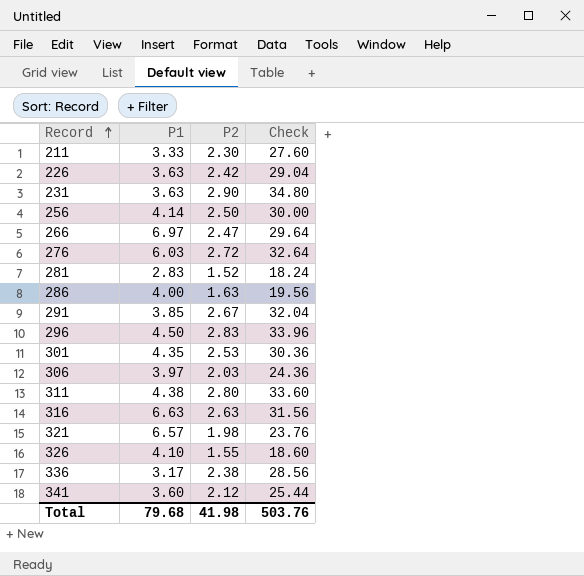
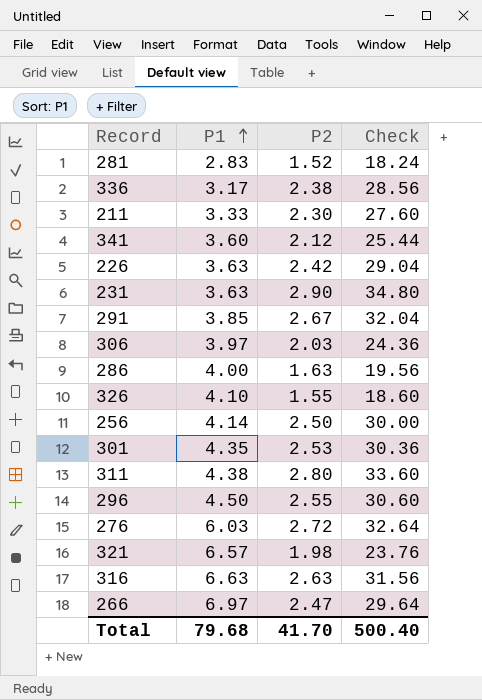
row order: Record ascending -> P1 ascending
296 | P2: 2.83 -> 2.55
296 | Check: 33.96 -> 30.60
Total | P2: 41.98 -> 41.70
Total | Check: 503.76 -> 500.40

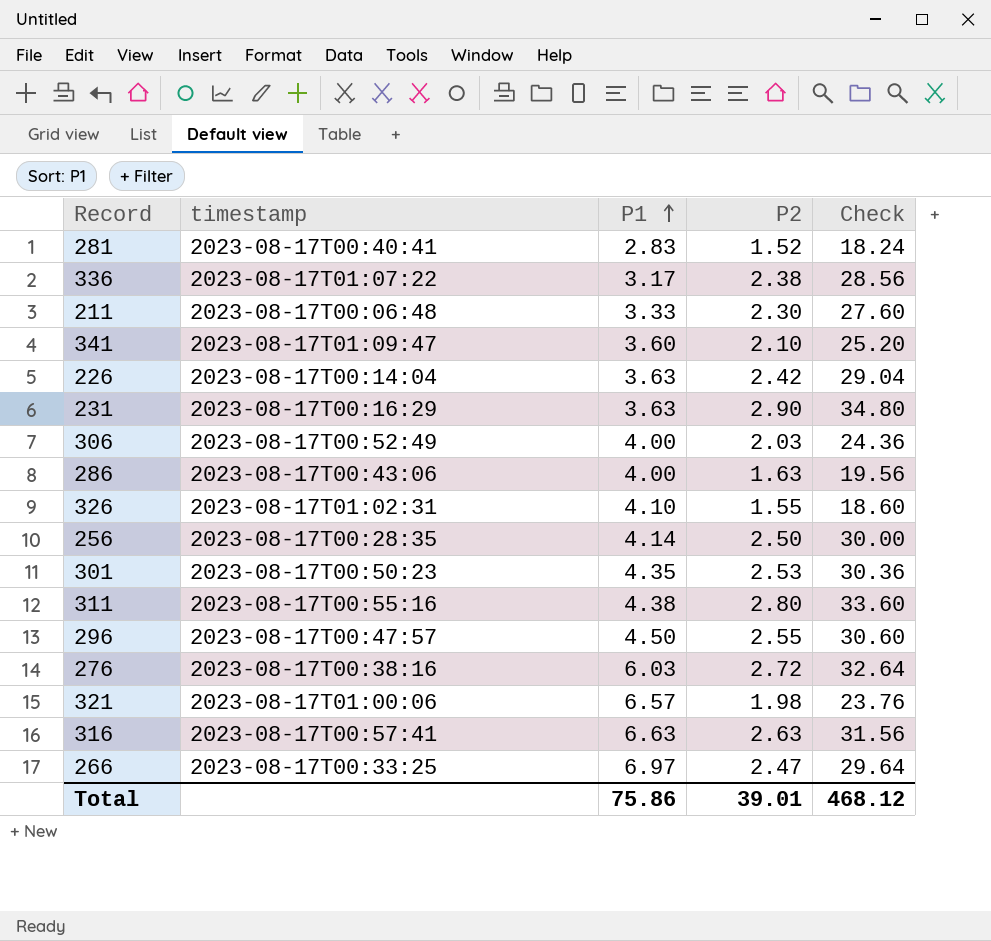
column timestamp | position: none -> 2
row 291: 3.85 | 2.67 | 32.04 -> none
341 | P2: 2.12 -> 2.10
341 | Check: 25.44 -> 25.20
306 | P1: 3.97 -> 4.00
Total | P1: 79.68 -> 75.86
Total | P2: 41.70 -> 39.01
Total | Check: 500.40 -> 468.12

